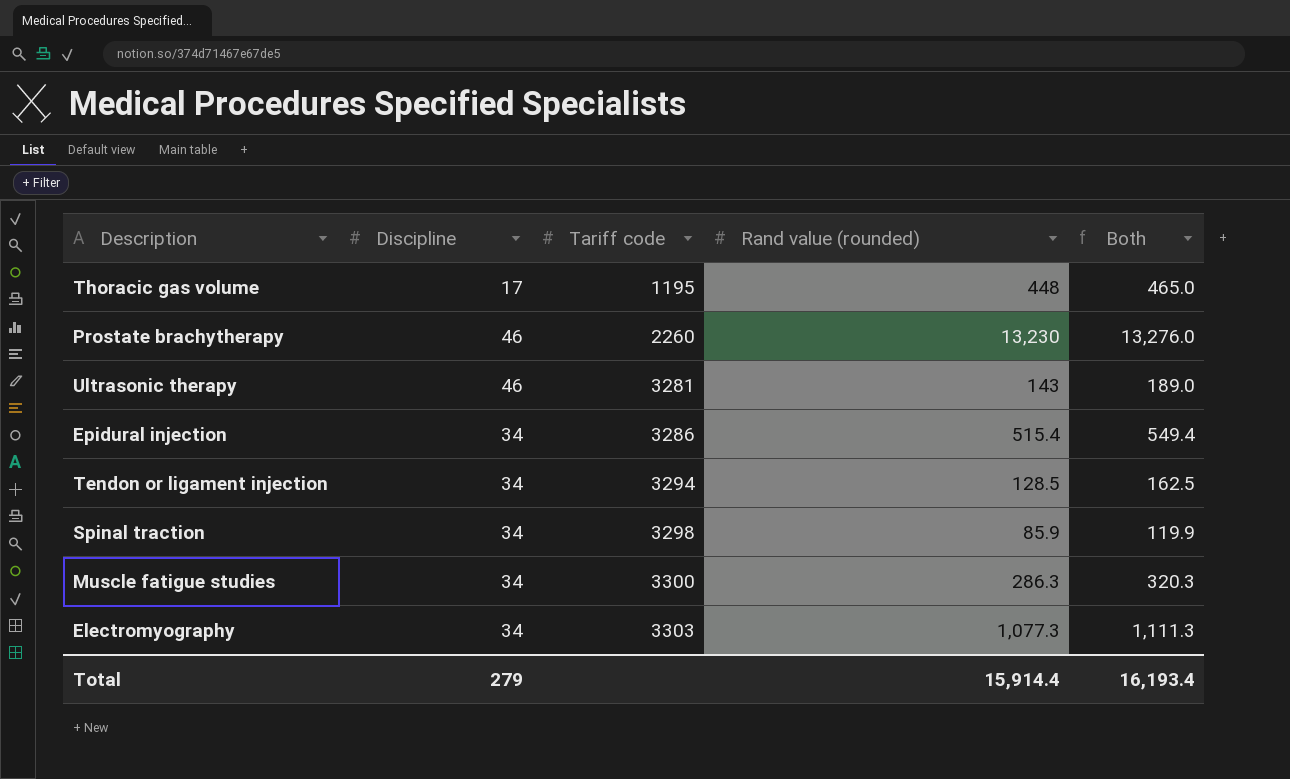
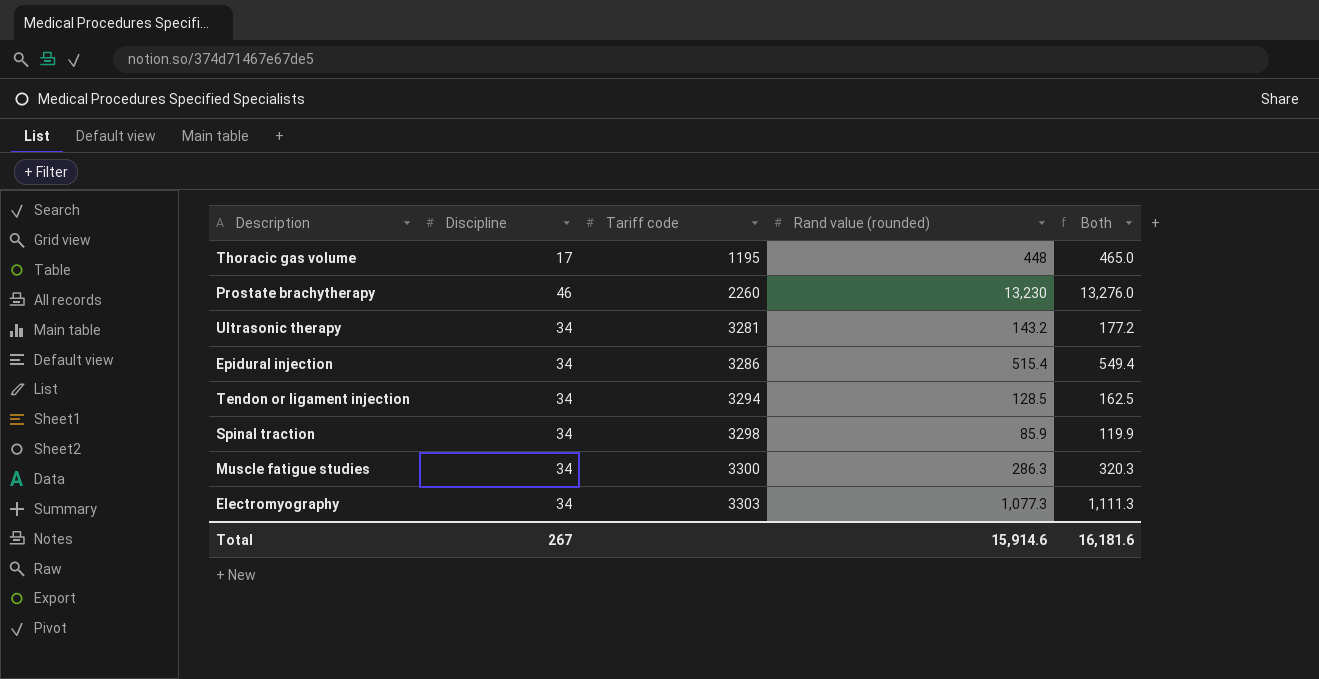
Ultrasonic therapy | Discipline: 46 -> 34
Ultrasonic therapy | Rand value (rounded): 143 -> 143.2
Ultrasonic therapy | Both: 189.0 -> 177.2
Total | Discipline: 279 -> 267
Total | Rand value (rounded): 15,914.4 -> 15,914.6
Total | Both: 16,193.4 -> 16,181.6

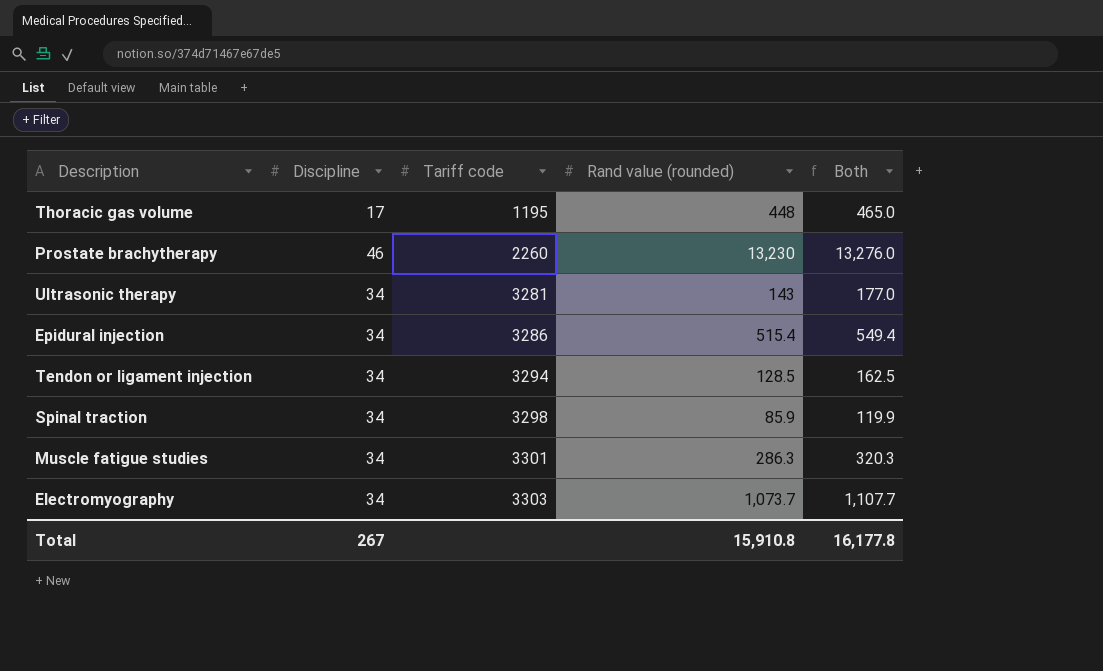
Ultrasonic therapy | Rand value (rounded): 143.2 -> 143
Ultrasonic therapy | Both: 177.2 -> 177.0
Muscle fatigue studies | Tariff code: 3300 -> 3301
Electromyography | Rand value (rounded): 1,077.3 -> 1,073.7
Electromyography | Both: 1,111.3 -> 1,107.7
Total | Rand value (rounded): 15,914.6 -> 15,910.8
Total | Both: 16,181.6 -> 16,177.8

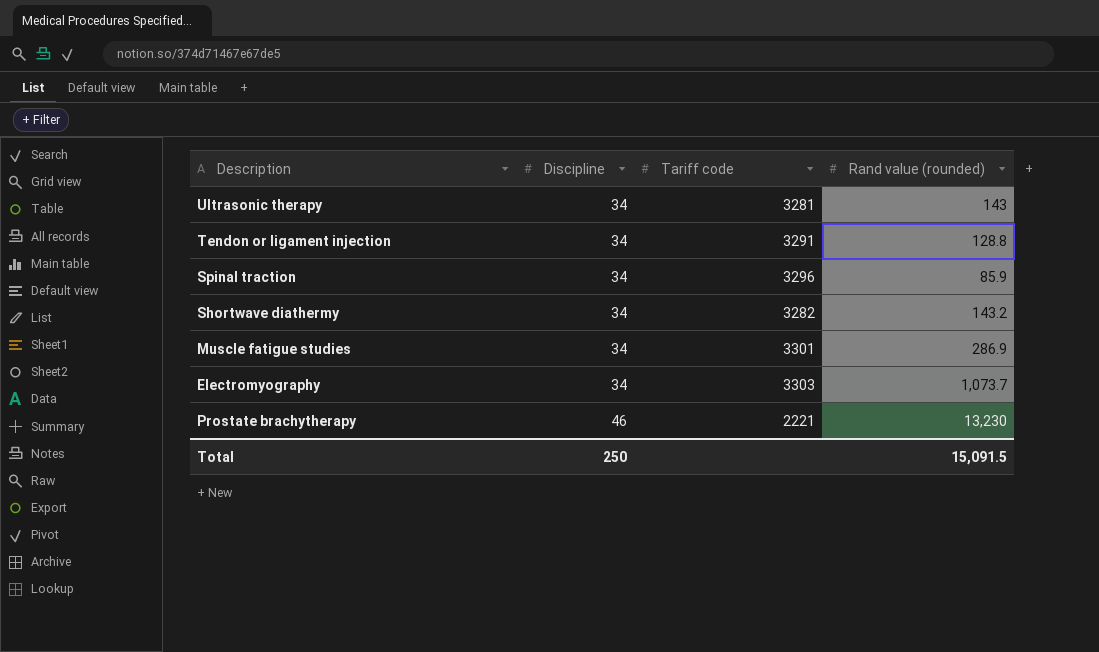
row order: Tariff code ascending -> Discipline ascending
column Both | formula: [Discipline] + [Rand value (rounded)] -> none
row Thoracic gas volume: 17 | 1195 | 448 | 465.0 -> none
row Epidural injection: 34 | 3286 | 515.4 | 549.4 -> none
Tendon or ligament injection | Tariff code: 3294 -> 3291
Tendon or ligament injection | Rand value (rounded): 128.5 -> 128.8
Spinal traction | Tariff code: 3298 -> 3296
row Shortwave diathermy: none -> 34 | 3282 | 143.2
Muscle fatigue studies | Rand value (rounded): 286.3 -> 286.9
Prostate brachytherapy | Tariff code: 2260 -> 2221
Total | Discipline: 267 -> 250
Total | Rand value (rounded): 15,910.8 -> 15,091.5

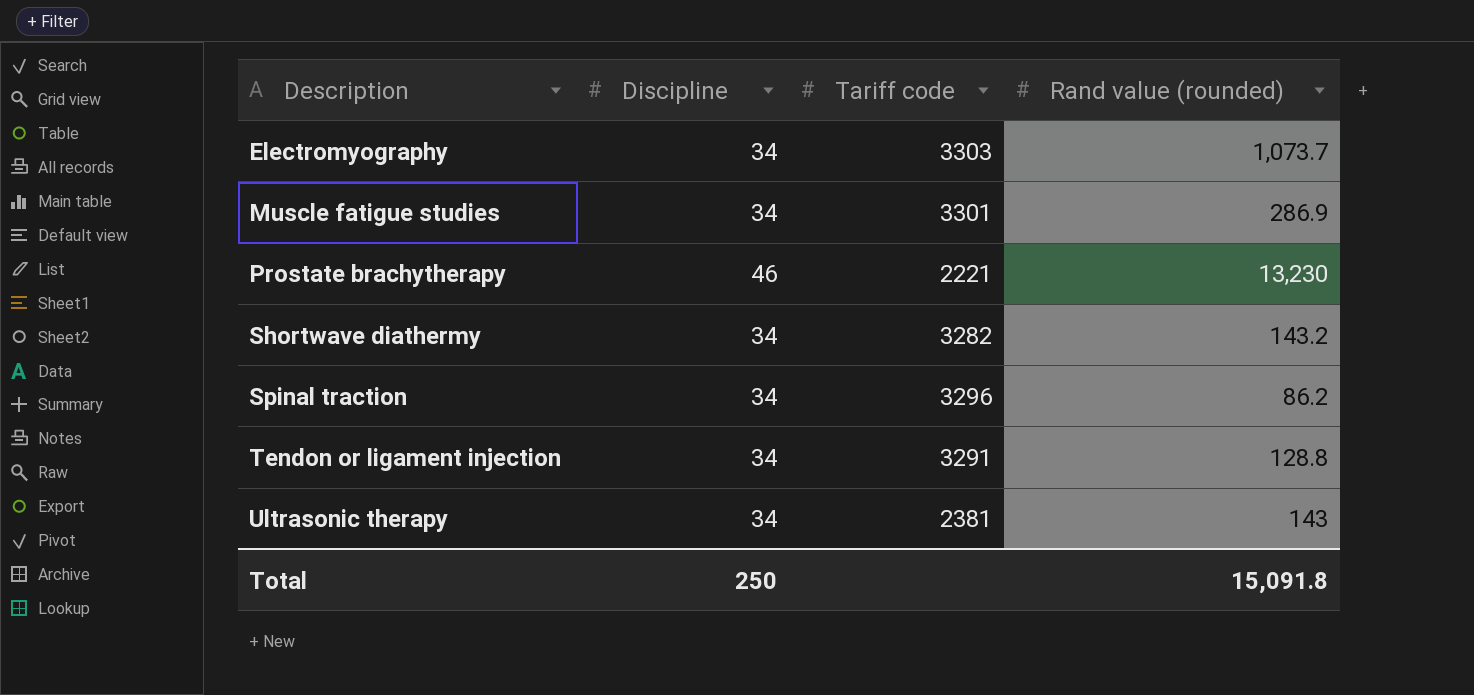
row order: Discipline ascending -> Description ascending
Spinal traction | Rand value (rounded): 85.9 -> 86.2
Ultrasonic therapy | Tariff code: 3281 -> 2381
Total | Rand value (rounded): 15,091.5 -> 15,091.8

